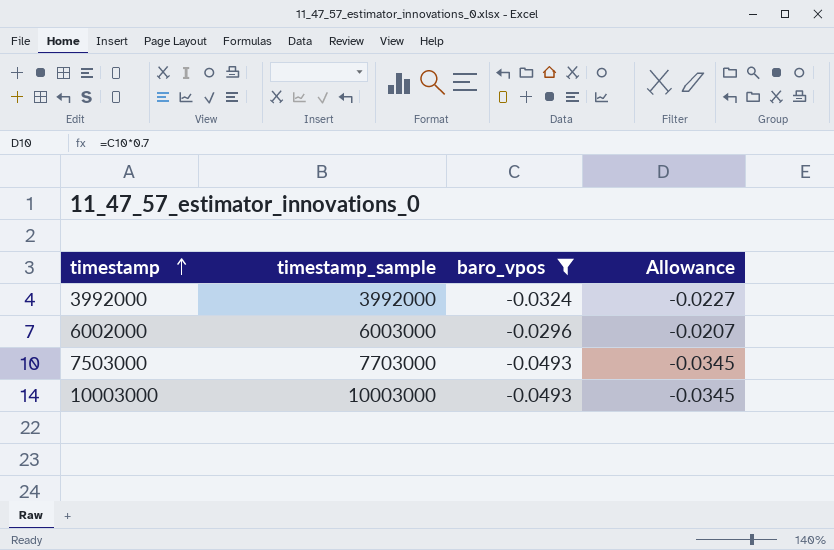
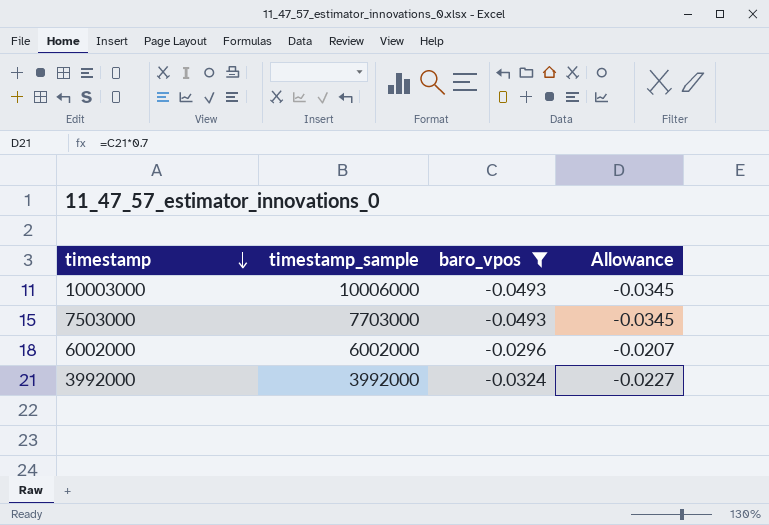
row order: timestamp ascending -> timestamp descending
10003000 | timestamp_sample: 10003000 -> 10006000
6002000 | timestamp_sample: 6003000 -> 6002000

